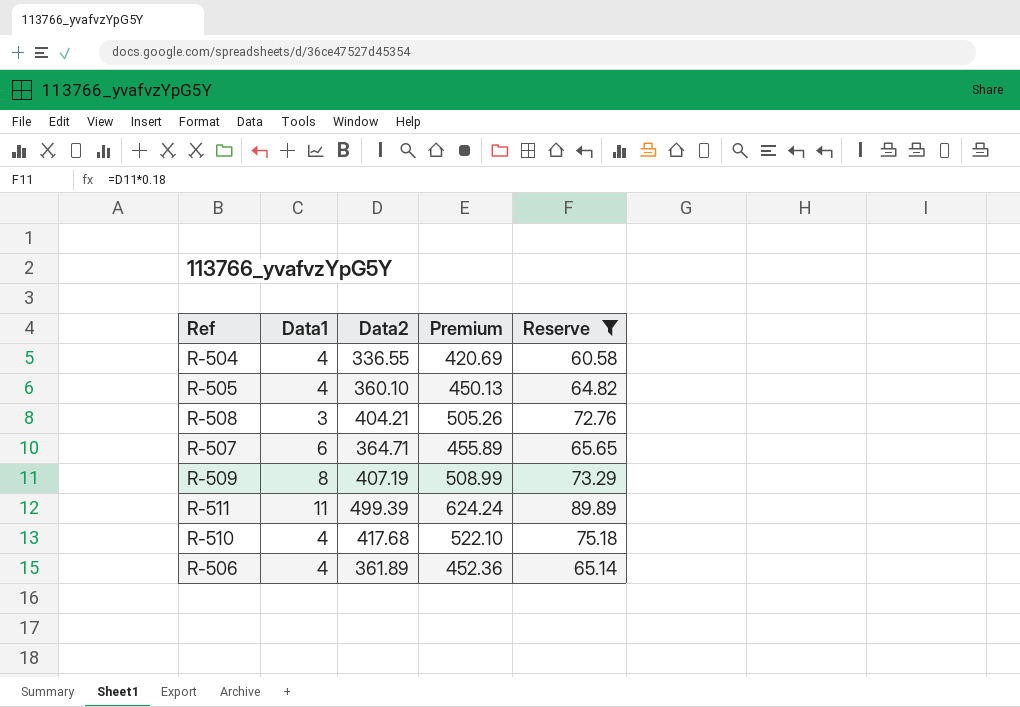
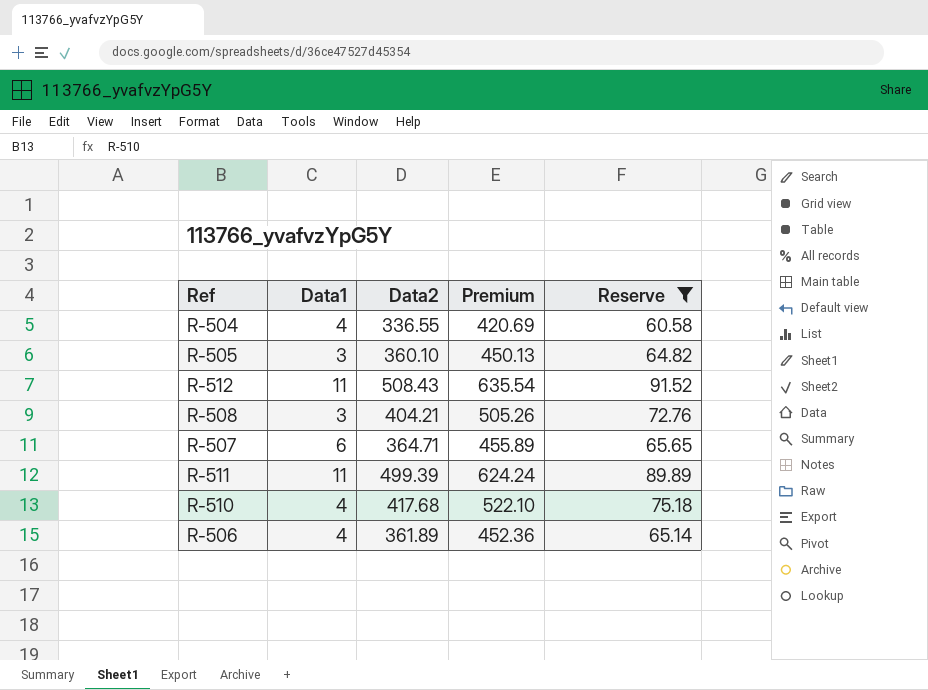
row R-509: 8 | 407.19 | 508.99 | 73.29 -> none
R-505 | Data1: 4 -> 3
row R-512: none -> 11 | 508.43 | 635.54 | 91.52

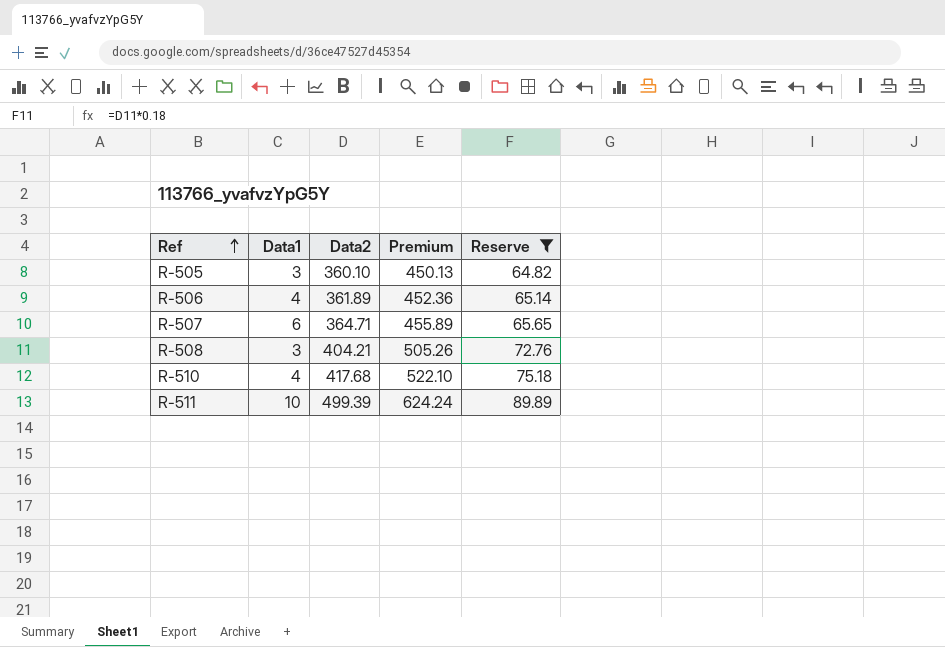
row order: none -> Ref ascending
row R-504: 4 | 336.55 | 420.69 | 60.58 -> none
row R-512: 11 | 508.43 | 635.54 | 91.52 -> none
R-511 | Data1: 11 -> 10

